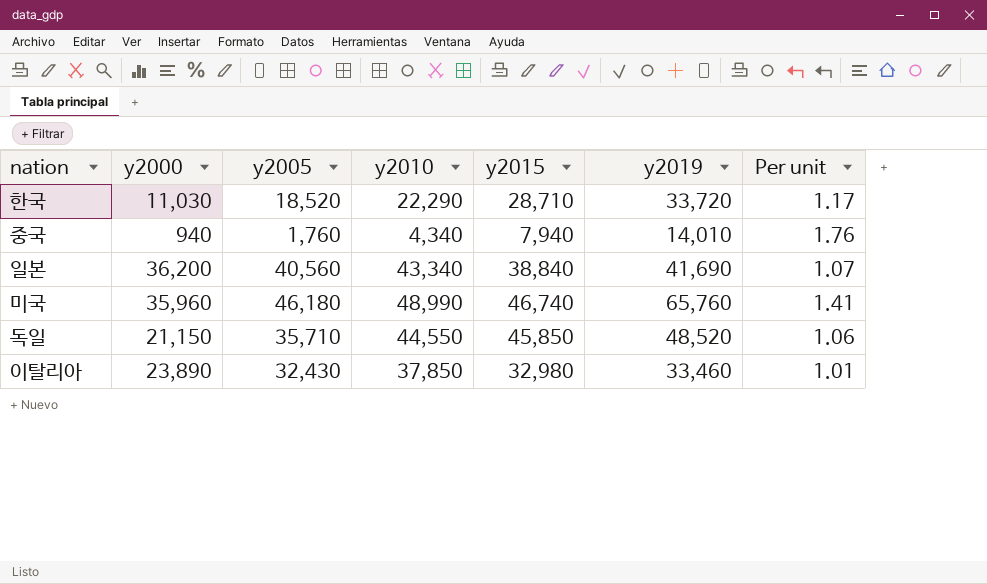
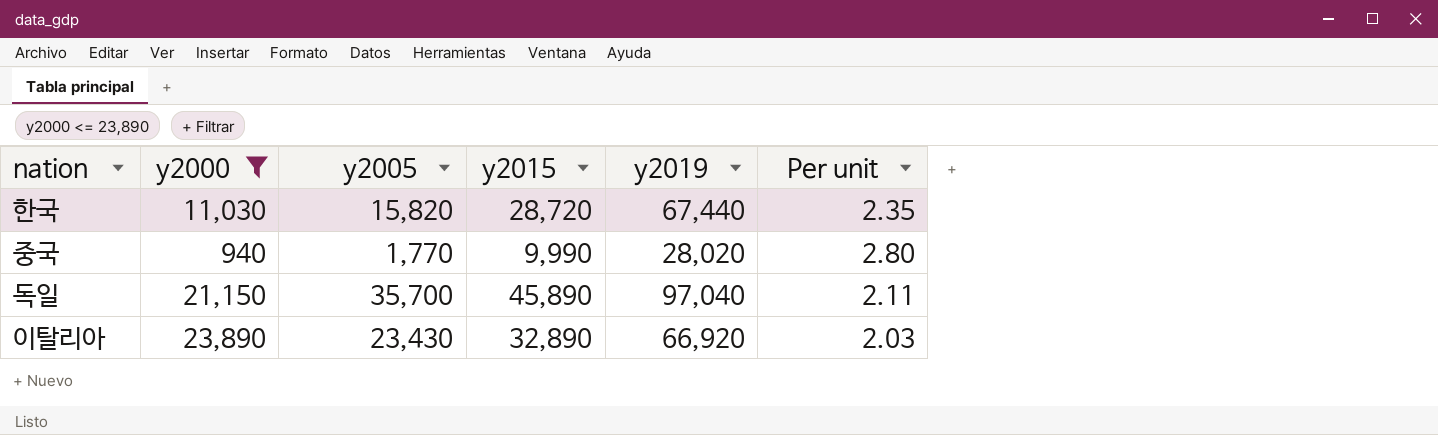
filter: none -> y2000 <= 23,890
column y2010 | position: 4 -> none
한국 | y2005: 18,520 -> 15,820
한국 | y2015: 28,710 -> 28,720
한국 | y2019: 33,720 -> 67,440
한국 | Per unit: 1.17 -> 2.35
중국 | y2005: 1,760 -> 1,770
중국 | y2015: 7,940 -> 9,990
중국 | y2019: 14,010 -> 28,020
중국 | Per unit: 1.76 -> 2.80
독일 | y2005: 35,710 -> 35,700
독일 | y2015: 45,850 -> 45,890
독일 | y2019: 48,520 -> 97,040
독일 | Per unit: 1.06 -> 2.11
이탈리아 | y2005: 32,430 -> 23,430
이탈리아 | y2015: 32,980 -> 32,890
이탈리아 | y2019: 33,460 -> 66,920
이탈리아 | Per unit: 1.01 -> 2.03

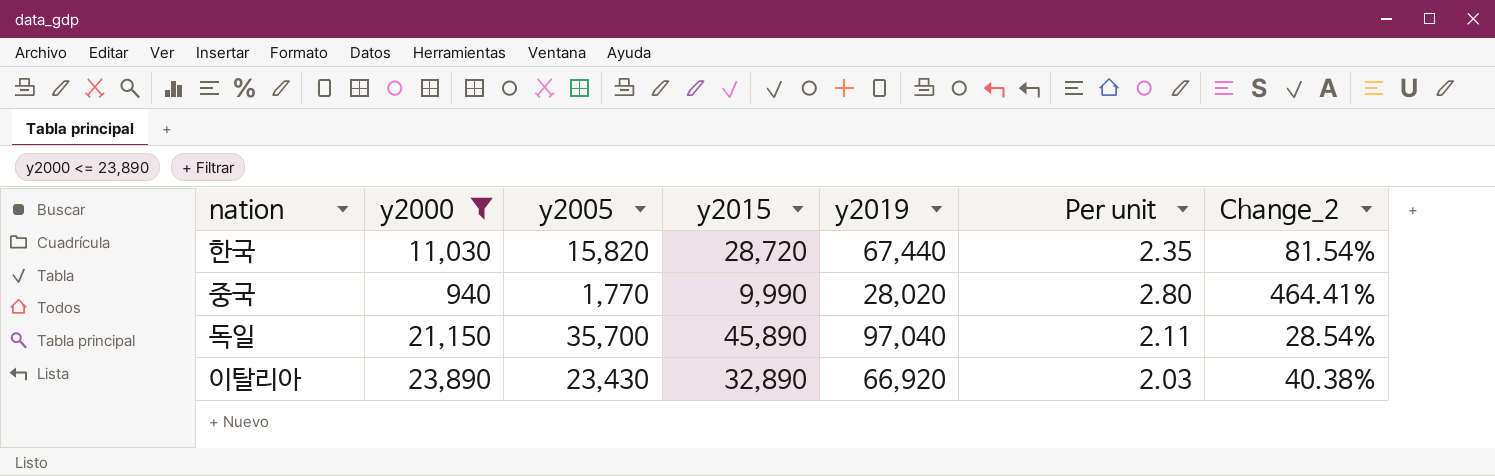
column Change_2 | formula: none -> ([y2015] - [y2005]) / [y2005]

